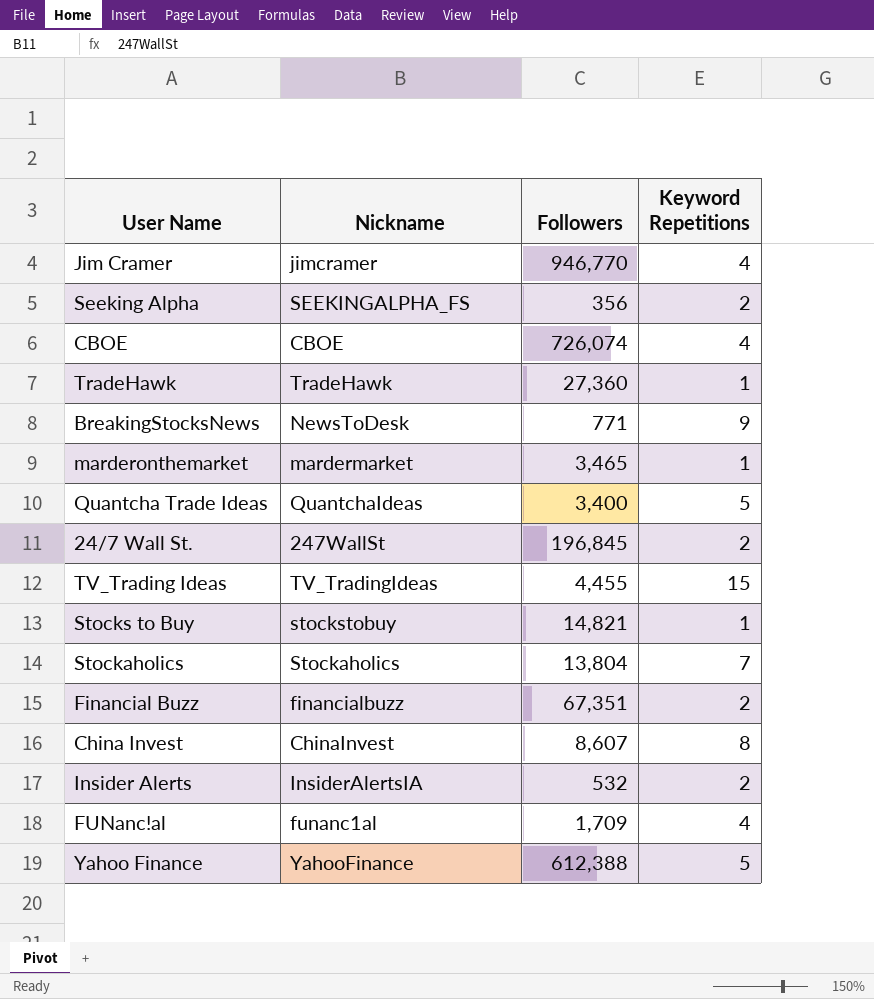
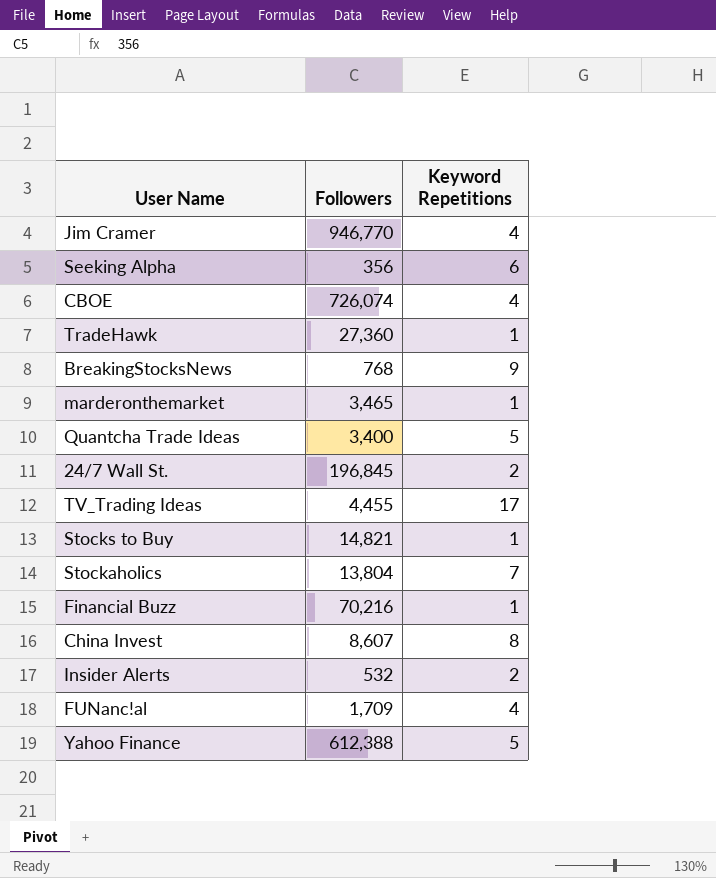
column Nickname | position: 2 -> none
Seeking Alpha | Keyword Repetitions: 2 -> 6
BreakingStocksNews | Followers: 771 -> 768
TV_Trading Ideas | Keyword Repetitions: 15 -> 17
Financial Buzz | Followers: 67,351 -> 70,216
Financial Buzz | Keyword Repetitions: 2 -> 1

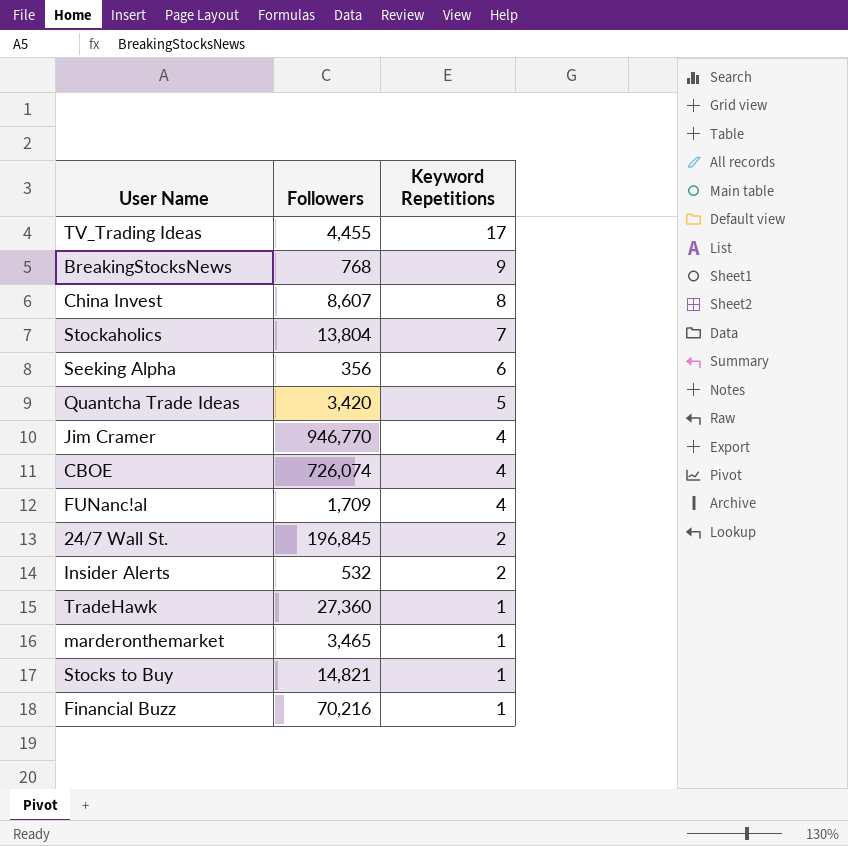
row order: none -> Keyword Repetitions descending
row Yahoo Finance: 612,388 | 5 -> none
Quantcha Trade Ideas | Followers: 3,400 -> 3,420

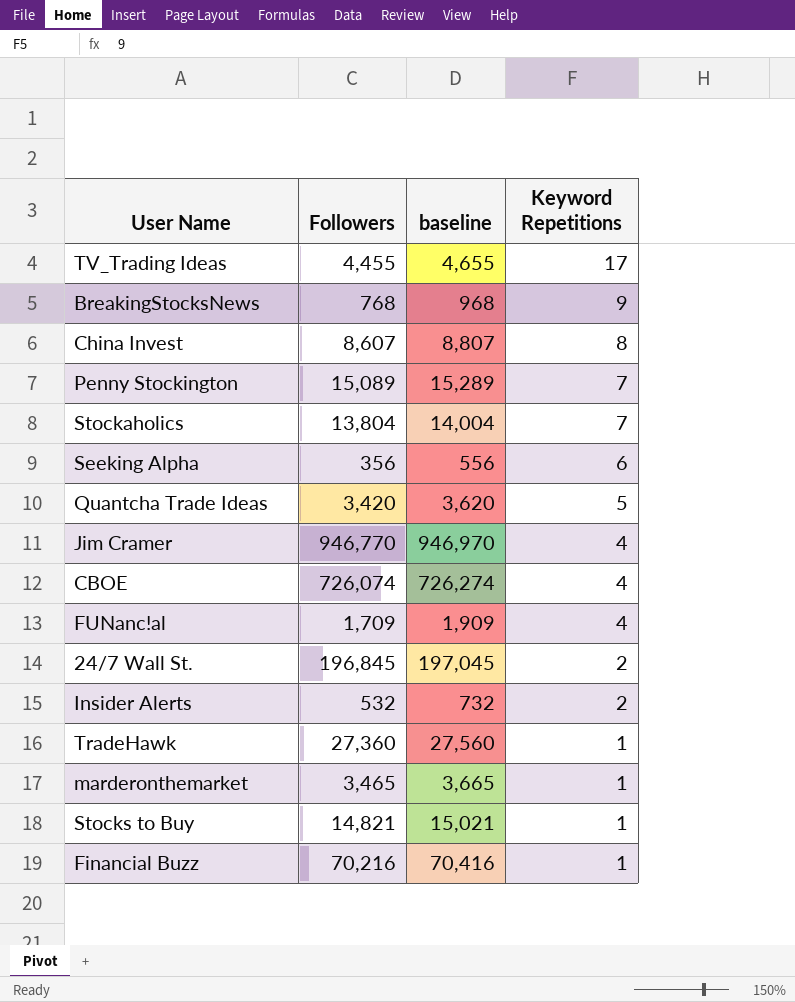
column baseline | formula: none -> [Followers] + 200
row Penny Stockington: none -> 15,089 | 15,289 | 7

